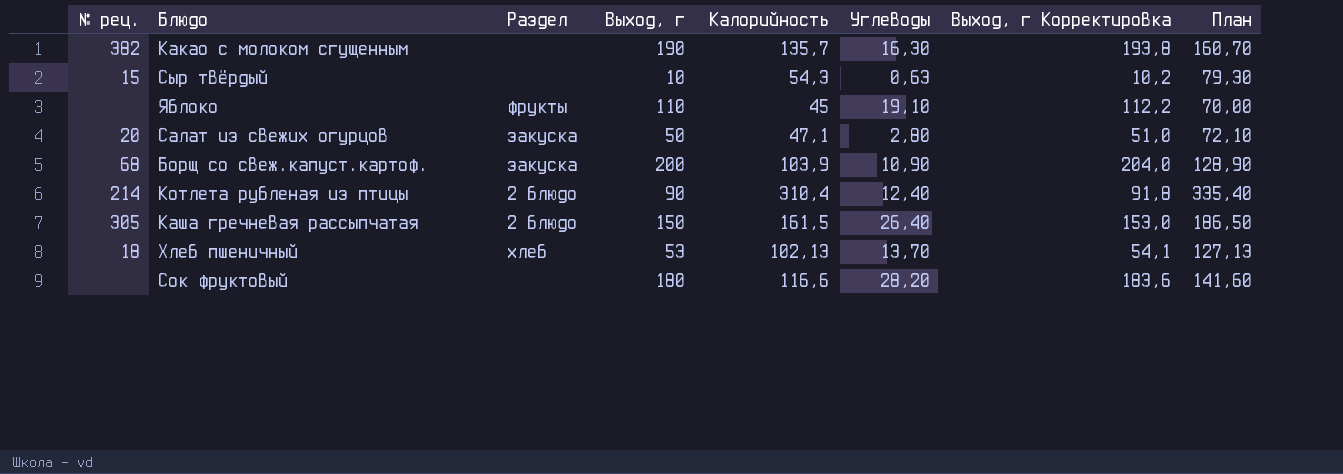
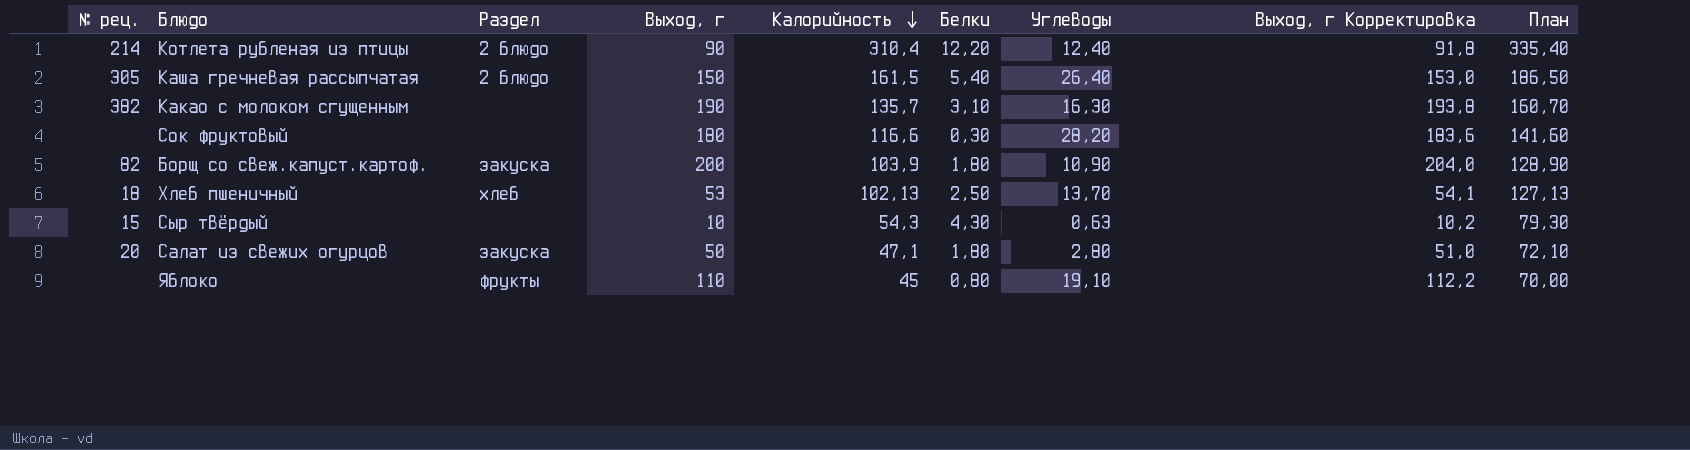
row order: none -> Калорийность descending
column Белки | position: none -> 6
Борщ со свеж.капуст.картоф. | № рец.: 68 -> 82

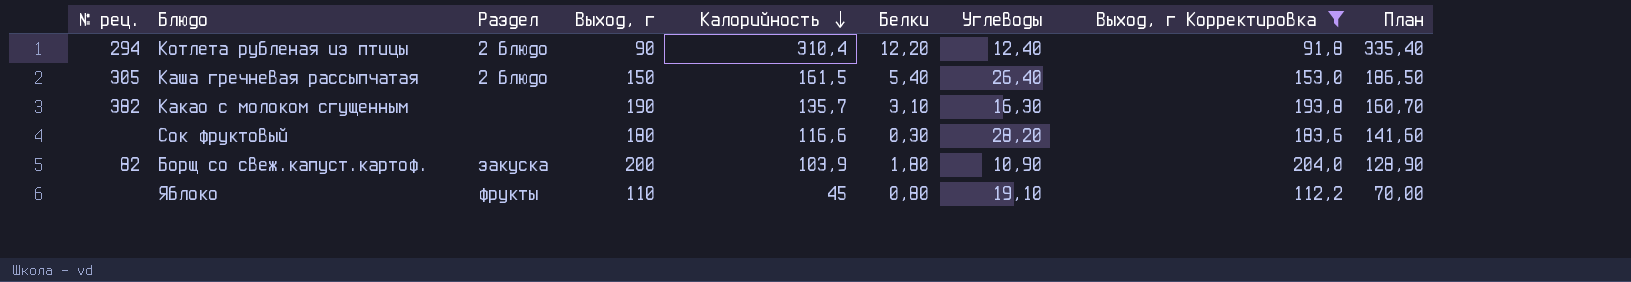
filter: none -> Выход, г Корректировка >= 91,8
Котлета рубленая из птицы | № рец.: 214 -> 294

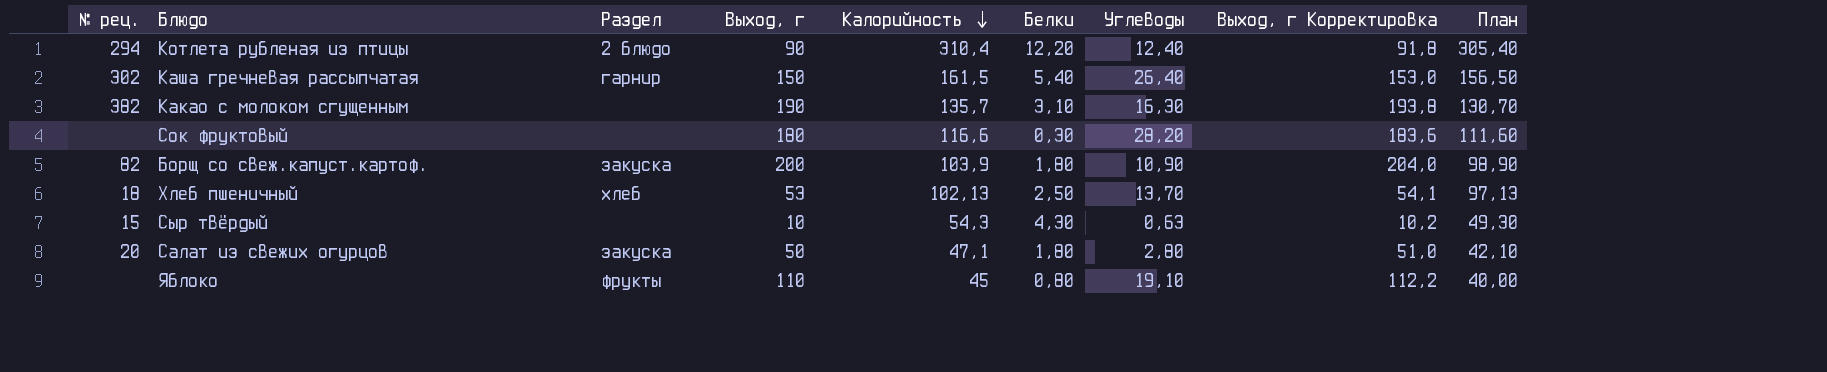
filter: Выход, г Корректировка >= 91,8 -> none
column План | formula: [Калорийность] + 25 -> [Калорийность] - 5
Каша гречневая рассыпчатая | № рец.: 305 -> 302
Каша гречневая рассыпчатая | Раздел: 2 блюдо -> гарнир

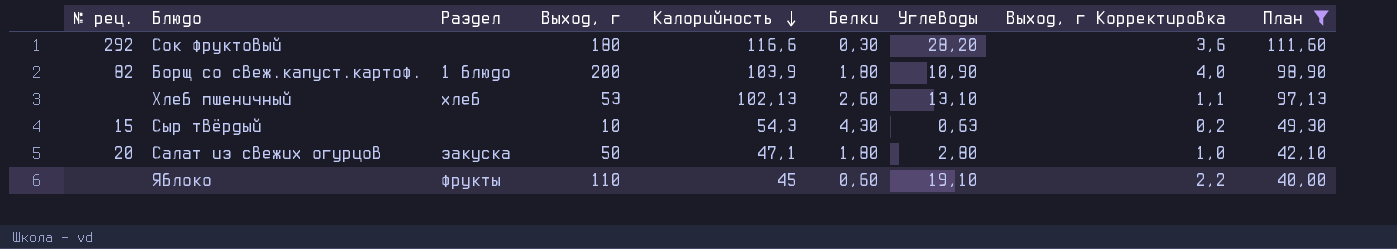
filter: none -> План <= 111,60
column Выход, г Корректировка | formula: [Выход, г] * 1,02 -> [Выход, г] * 0,02
Сок фруктовый | № рец.: none -> 292
Борщ со свеж.капуст.картоф. | Раздел: закуска -> 1 блюдо
Хлеб пшеничный | № рец.: 18 -> none
Хлеб пшеничный | Белки: 2,50 -> 2,60
Хлеб пшеничный | Углеводы: 13,70 -> 13,10
Яблоко | Белки: 0,80 -> 0,60

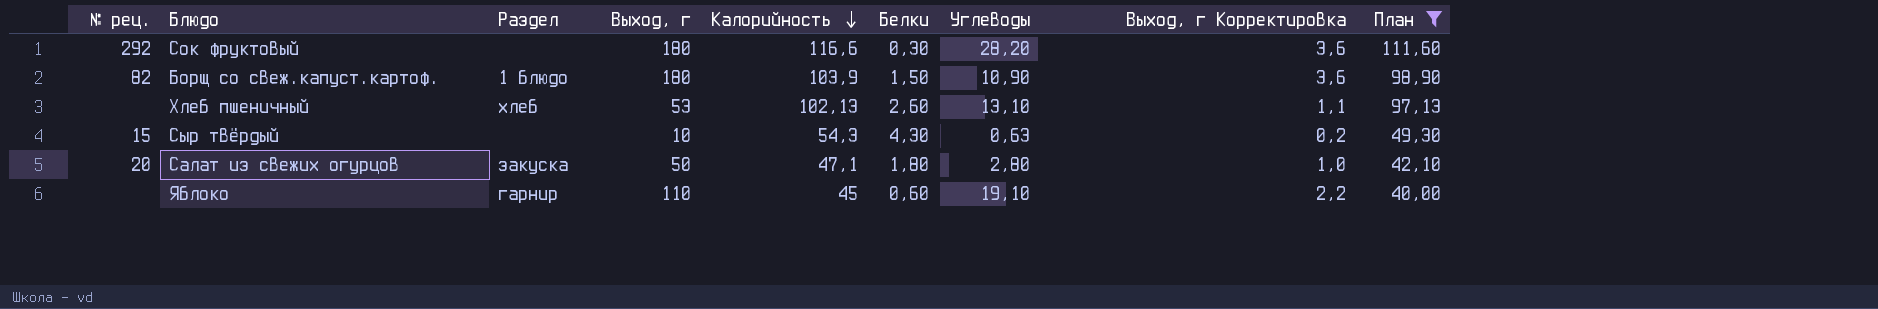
Борщ со свеж.капуст.картоф. | Выход, г: 200 -> 180
Борщ со свеж.капуст.картоф. | Белки: 1,80 -> 1,50
Борщ со свеж.капуст.картоф. | Выход, г Корректировка: 4,0 -> 3,6
Яблоко | Раздел: фрукты -> гарнир

